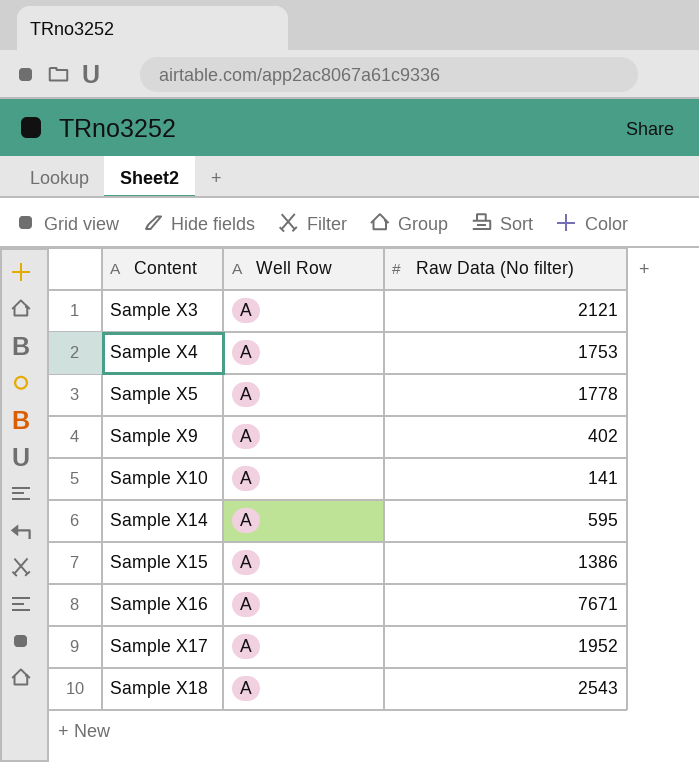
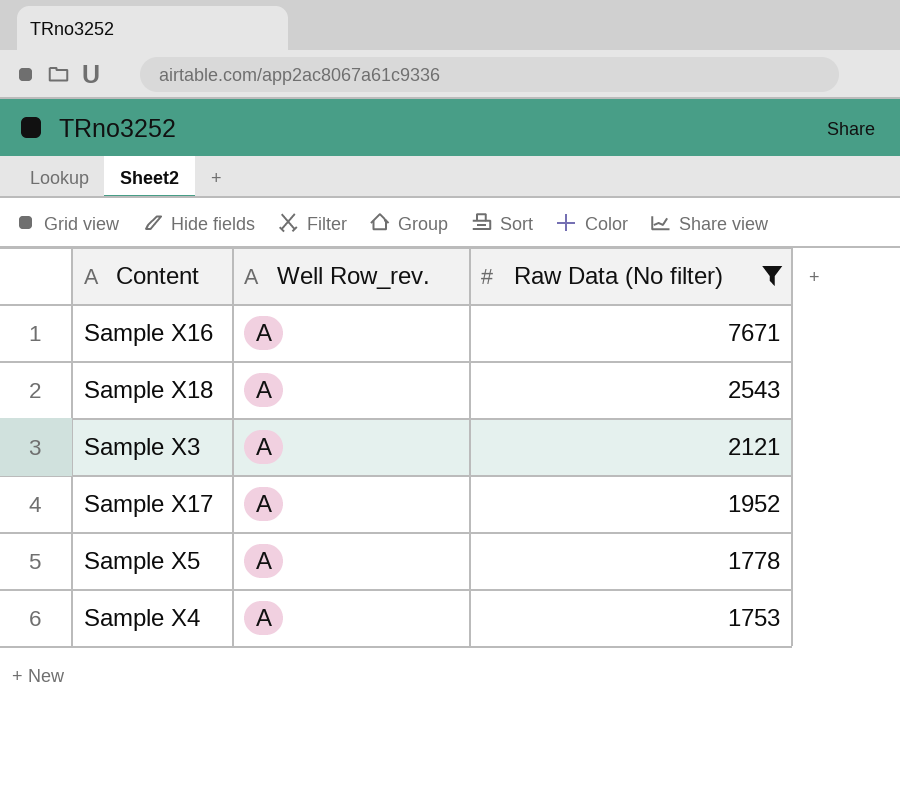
filter: none -> Raw Data (No filter) >= 1753
row order: Content ascending -> Raw Data (No filter) descending
column name: Well Row -> Well Row_rev.

